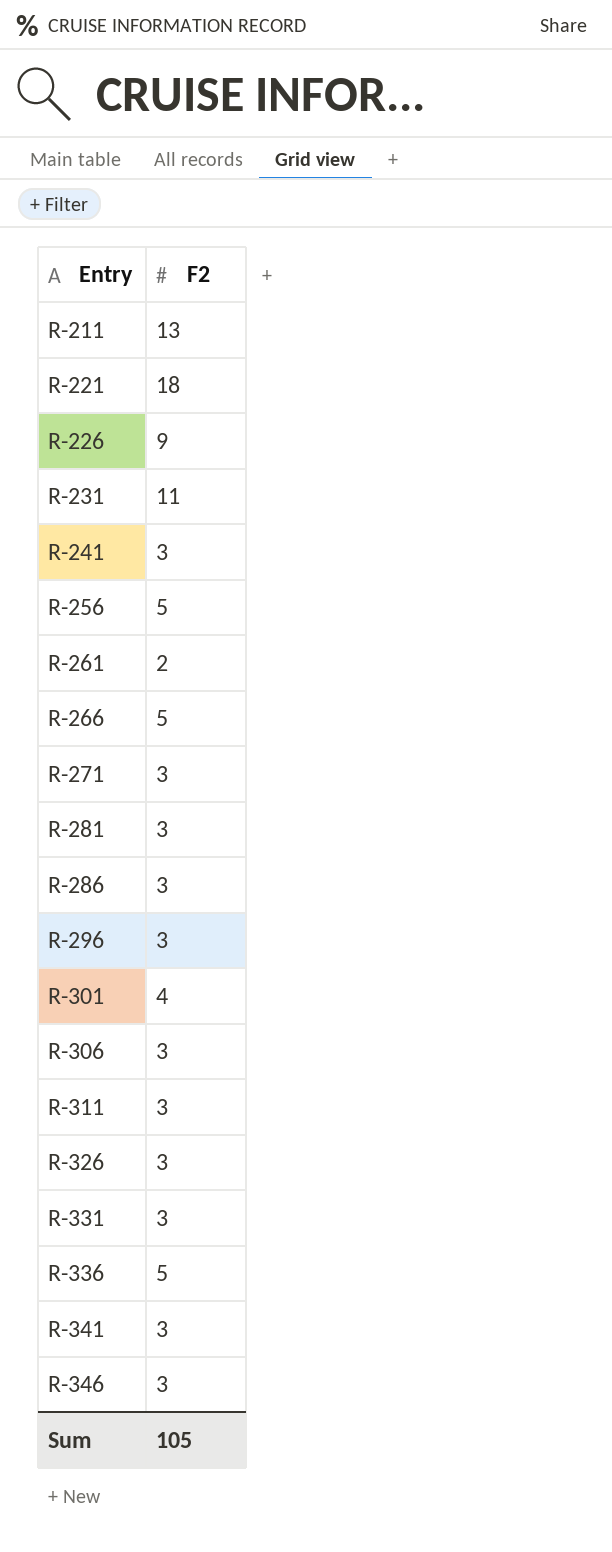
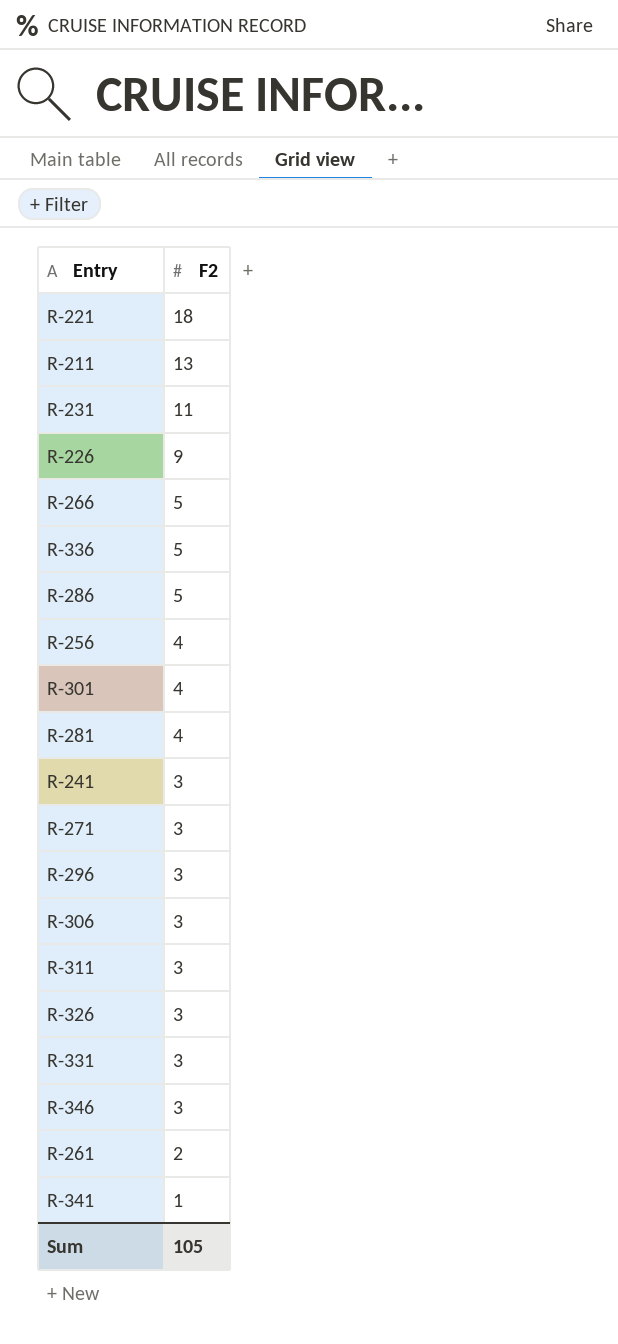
row order: Entry ascending -> F2 descending
R-286 | F2: 3 -> 5
R-256 | F2: 5 -> 4
R-281 | F2: 3 -> 4
R-341 | F2: 3 -> 1

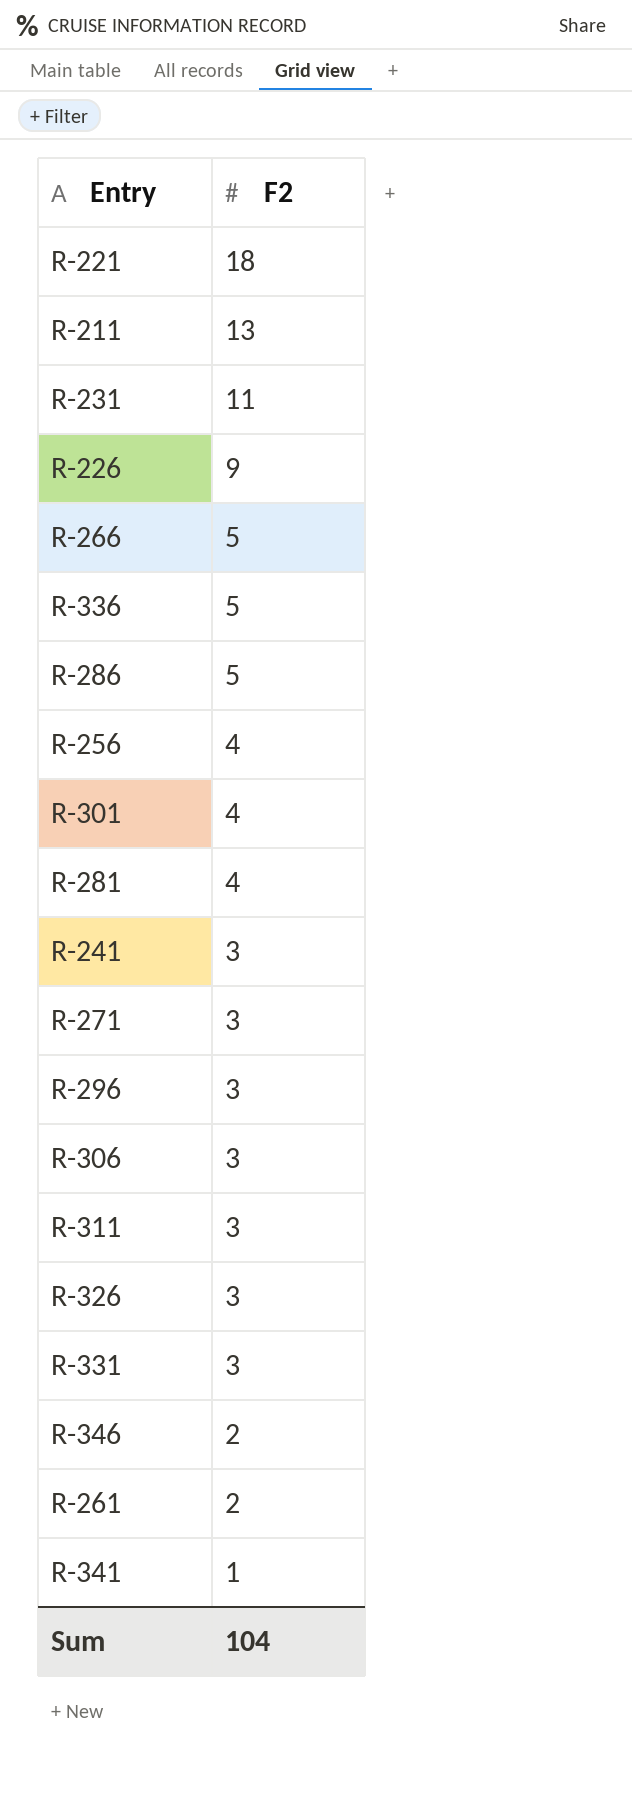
R-346 | F2: 3 -> 2
Sum | F2: 105 -> 104

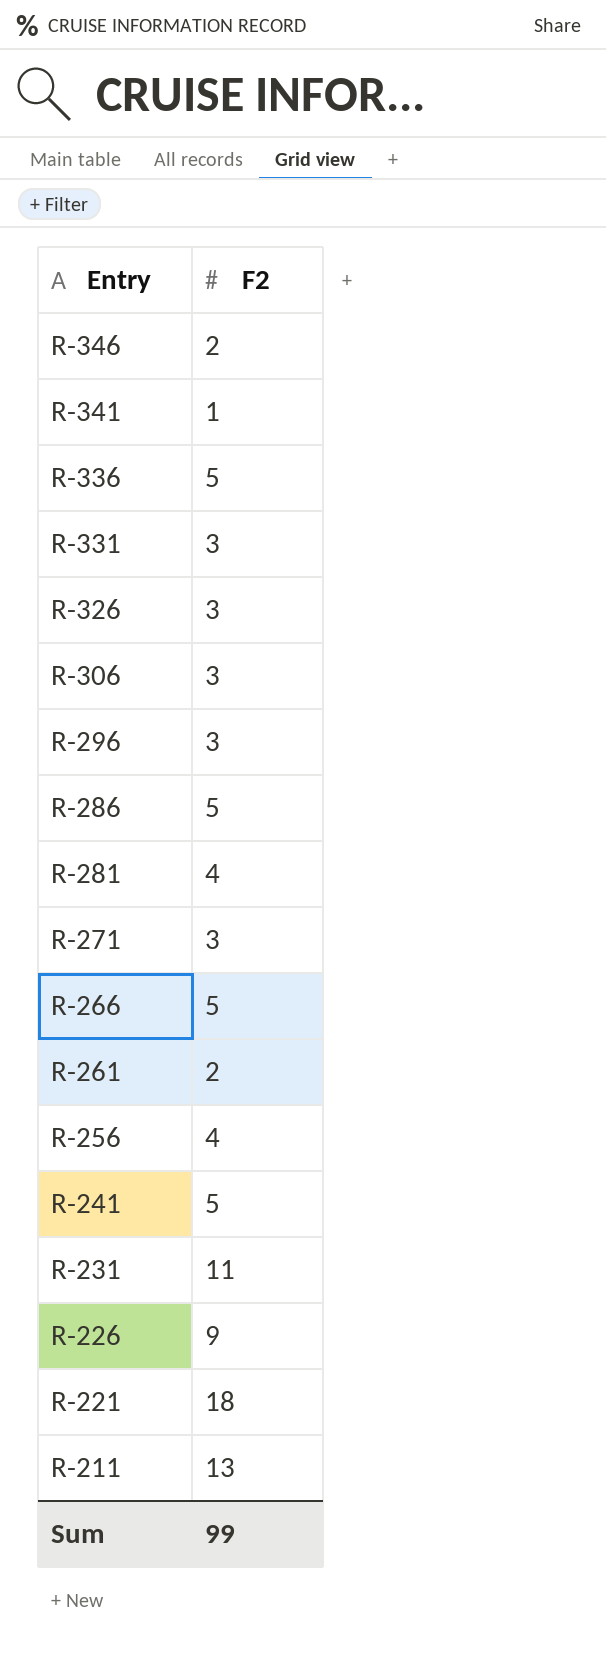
row order: F2 descending -> Entry descending
row R-301: 4 -> none
row R-311: 3 -> none
R-241 | F2: 3 -> 5
Sum | F2: 104 -> 99

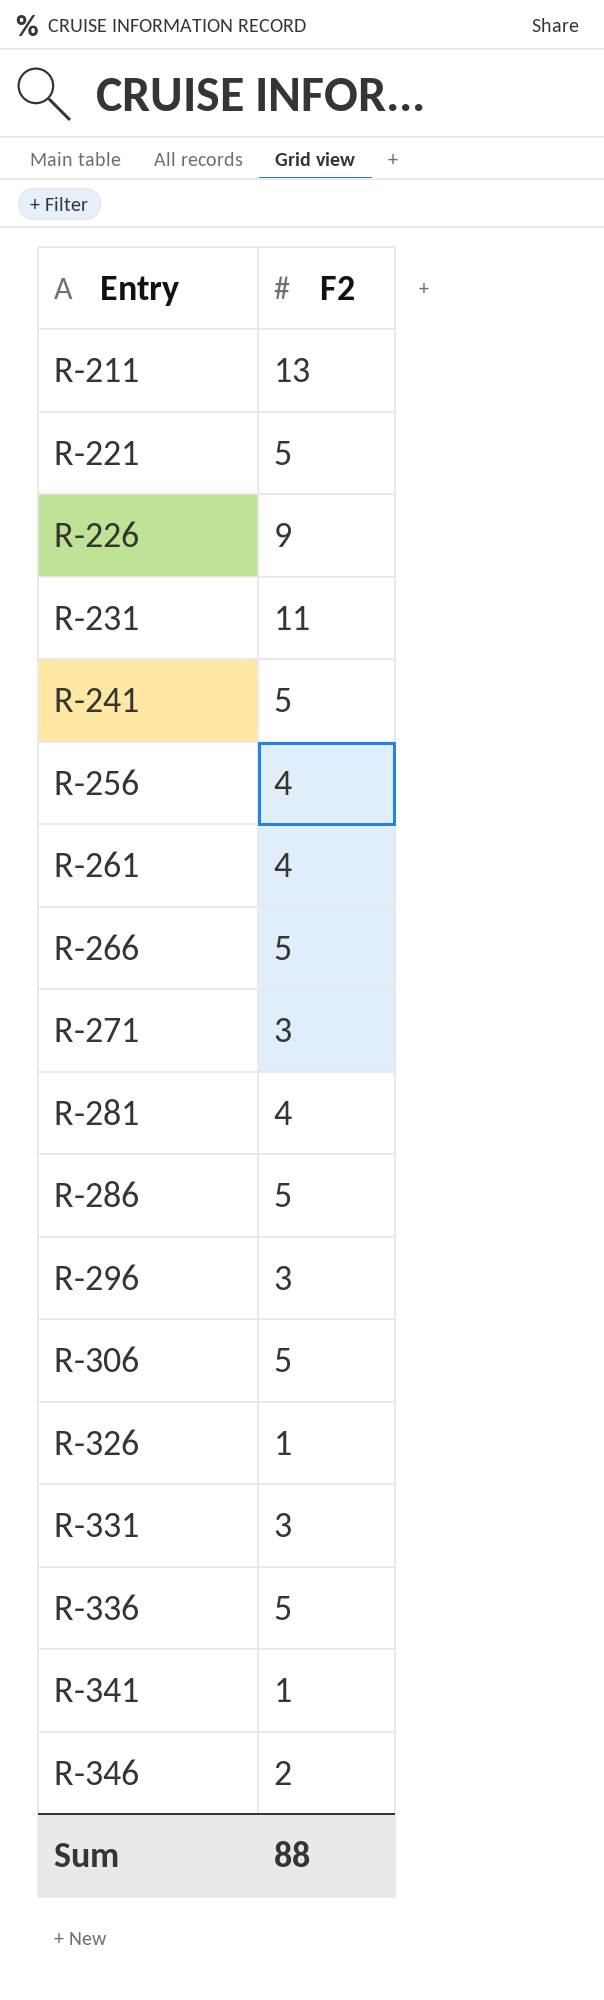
row order: Entry descending -> Entry ascending
R-221 | F2: 18 -> 5
R-261 | F2: 2 -> 4
R-306 | F2: 3 -> 5
R-326 | F2: 3 -> 1
Sum | F2: 99 -> 88

